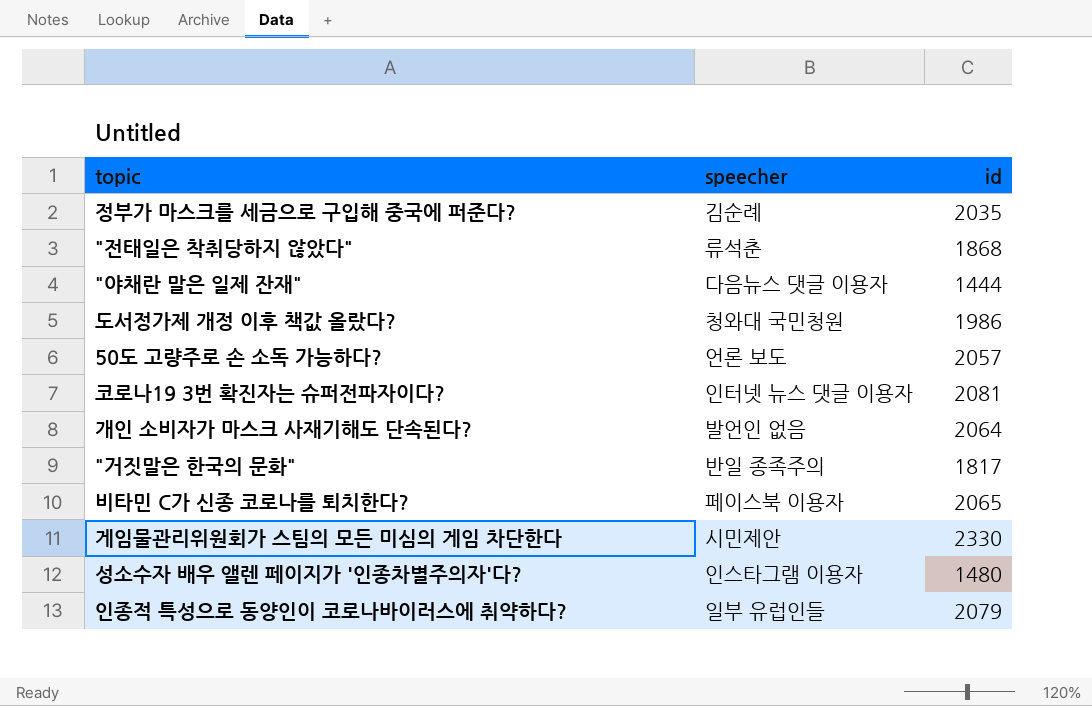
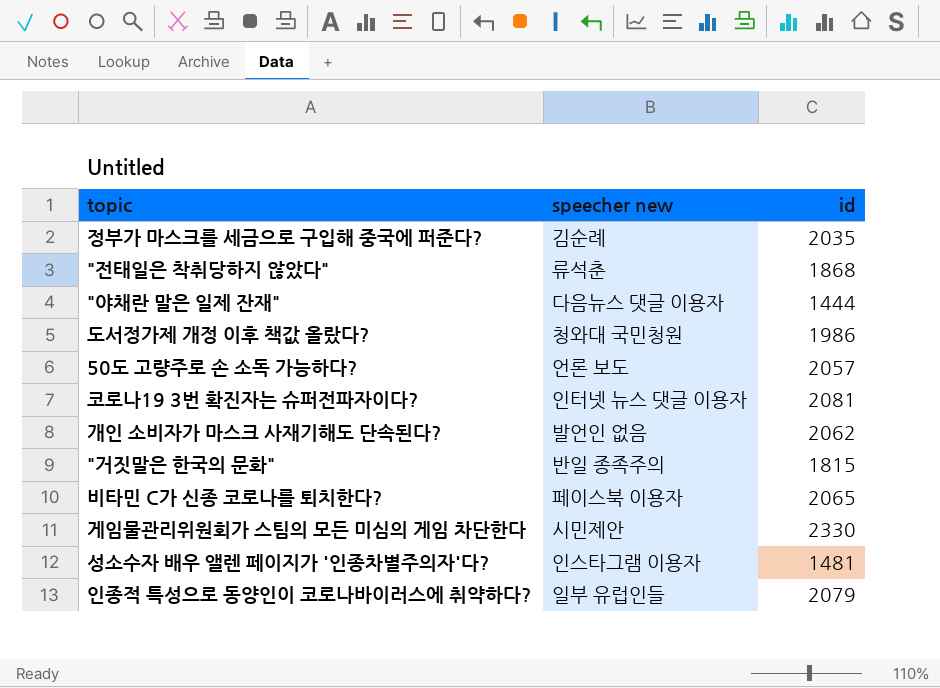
column name: speecher -> speecher new
개인 소비자가 마스크 사재기해도 단속된다? | id: 2064 -> 2062
"거짓말은 한국의 문화" | id: 1817 -> 1815
성소수자 배우 앨렌 페이지가 '인종차별주의자'다? | id: 1480 -> 1481

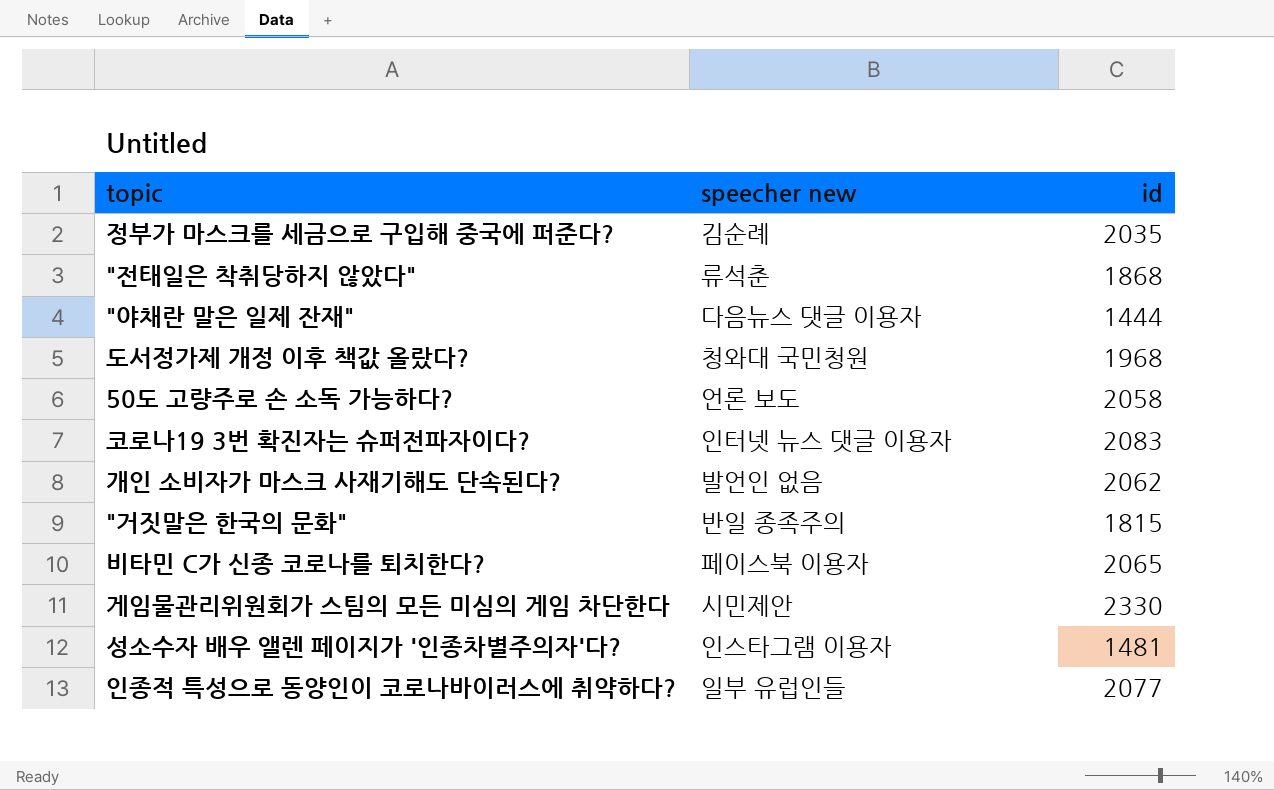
도서정가제 개정 이후 책값 올랐다? | id: 1986 -> 1968
50도 고량주로 손 소독 가능하다? | id: 2057 -> 2058
코로나19 3번 확진자는 슈퍼전파자이다? | id: 2081 -> 2083
인종적 특성으로 동양인이 코로나바이러스에 취약하다? | id: 2079 -> 2077

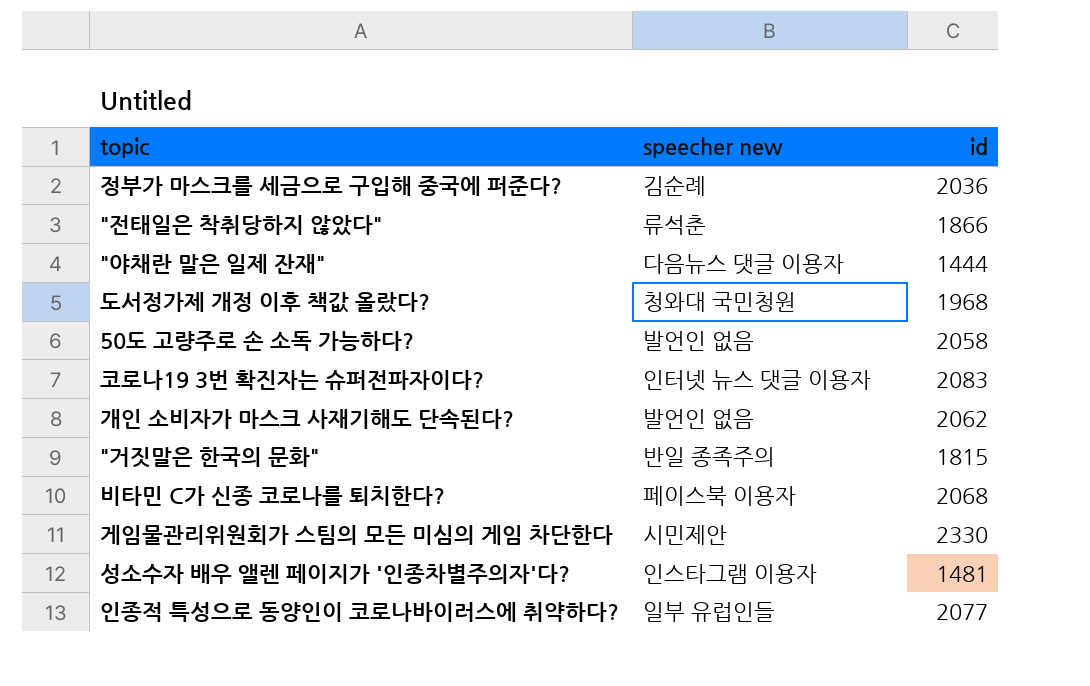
정부가 마스크를 세금으로 구입해 중국에 퍼준다? | id: 2035 -> 2036
"전태일은 착취당하지 않았다" | id: 1868 -> 1866
50도 고량주로 손 소독 가능하다? | speecher new: 언론 보도 -> 발언인 없음
비타민 C가 신종 코로나를 퇴치한다? | id: 2065 -> 2068

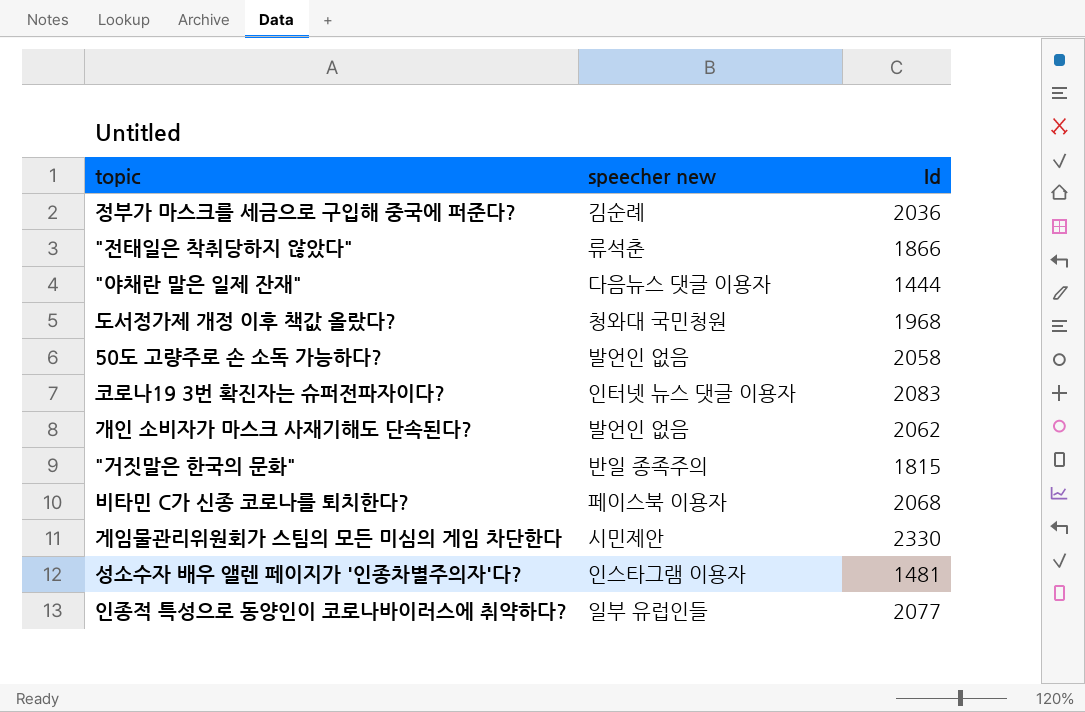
column name: id -> Id

